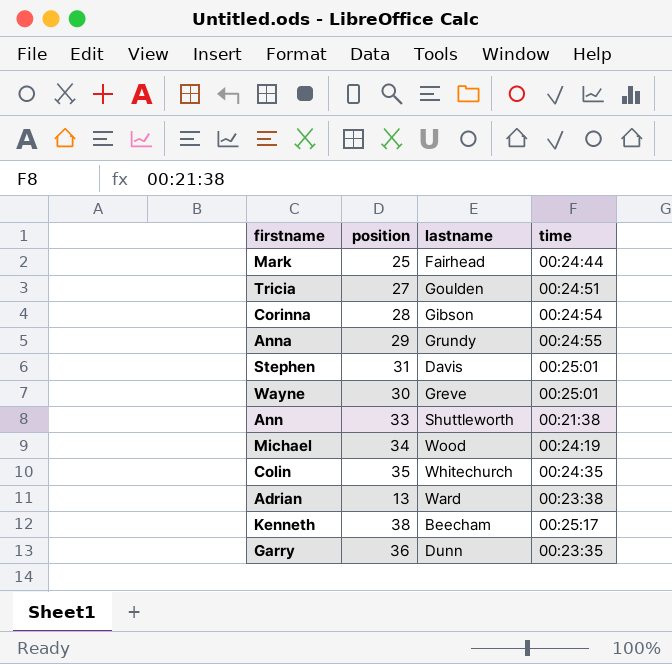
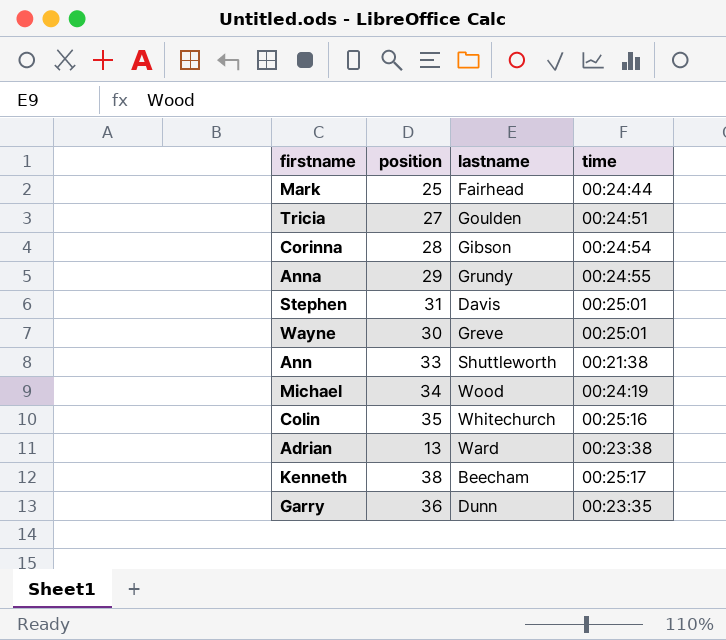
Colin | time: 00:24:35 -> 00:25:16

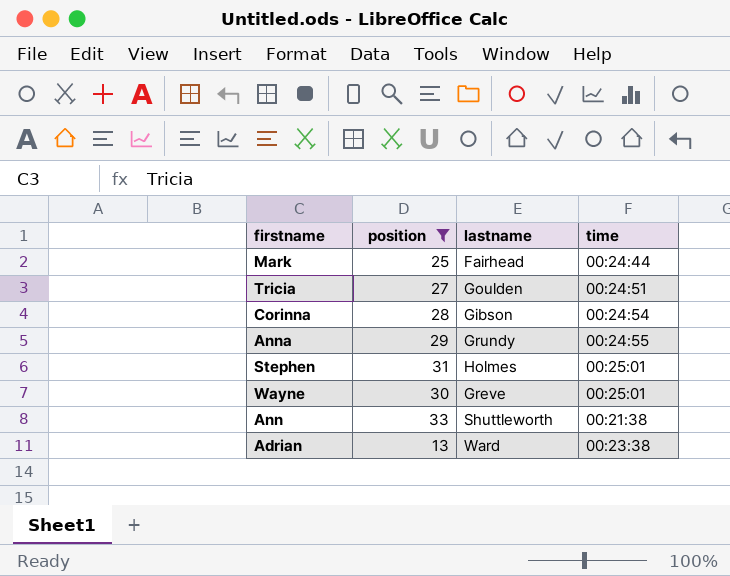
filter: none -> position <= 33
Stephen | lastname: Davis -> Holmes

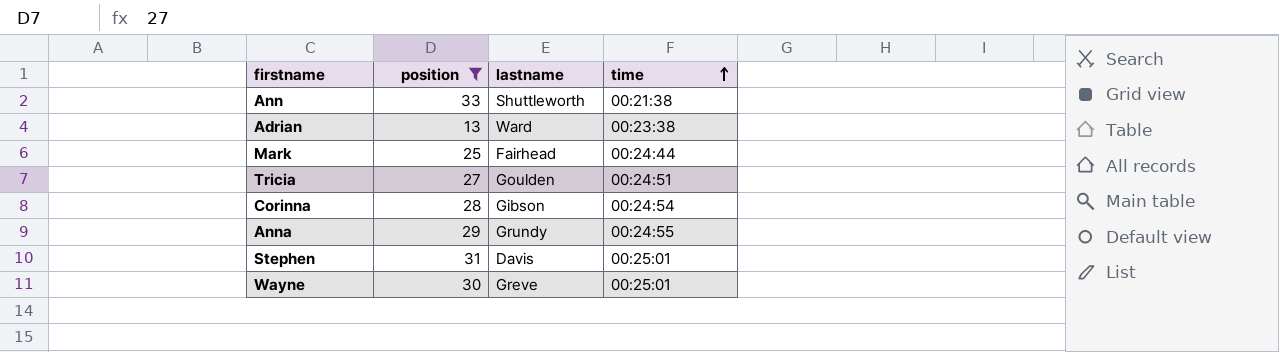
row order: none -> time ascending
Stephen | lastname: Holmes -> Davis

